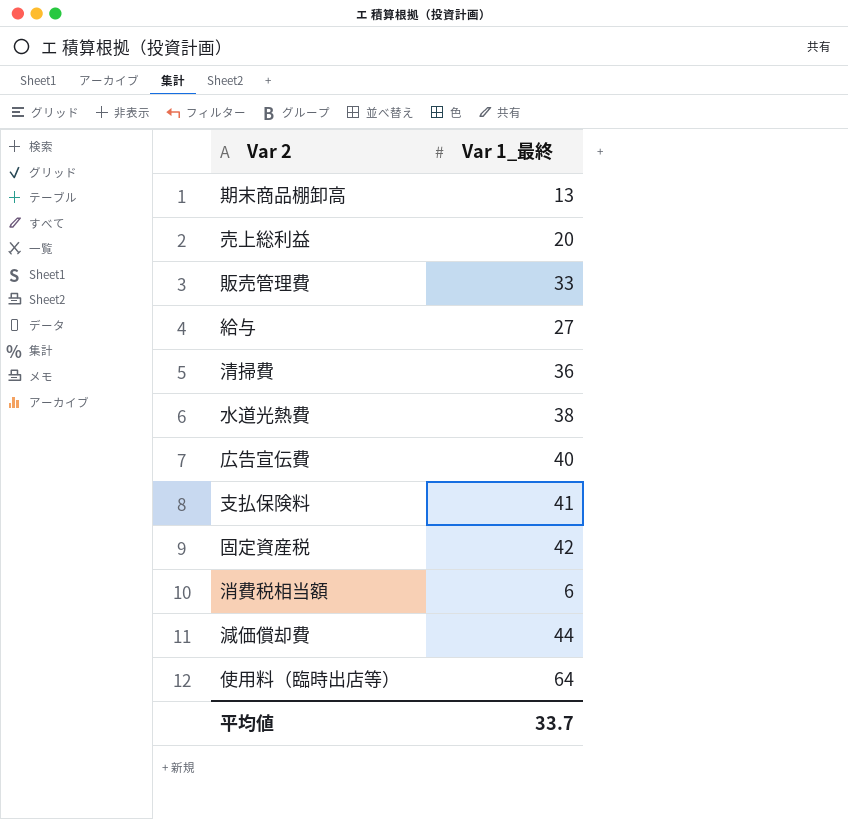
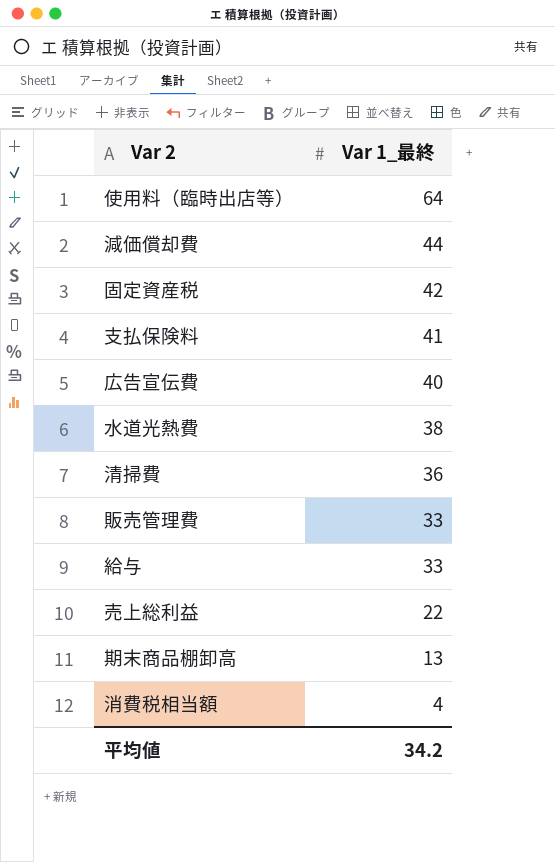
row order: none -> Var 1_最終 descending
給与 | Var 1_最終: 27 -> 33
売上総利益 | Var 1_最終: 20 -> 22
消費税相当額 | Var 1_最終: 6 -> 4
平均値 | Var 1_最終: 33.7 -> 34.2

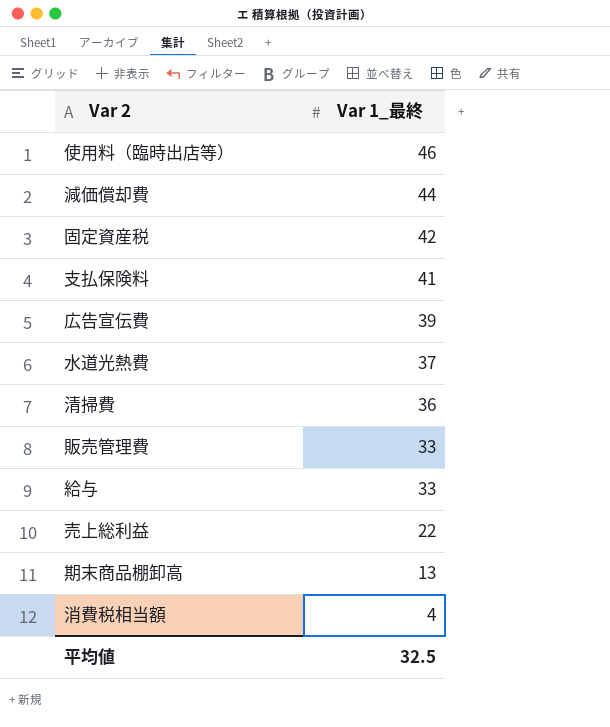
使用料（臨時出店等） | Var 1_最終: 64 -> 46
広告宣伝費 | Var 1_最終: 40 -> 39
水道光熱費 | Var 1_最終: 38 -> 37
平均値 | Var 1_最終: 34.2 -> 32.5

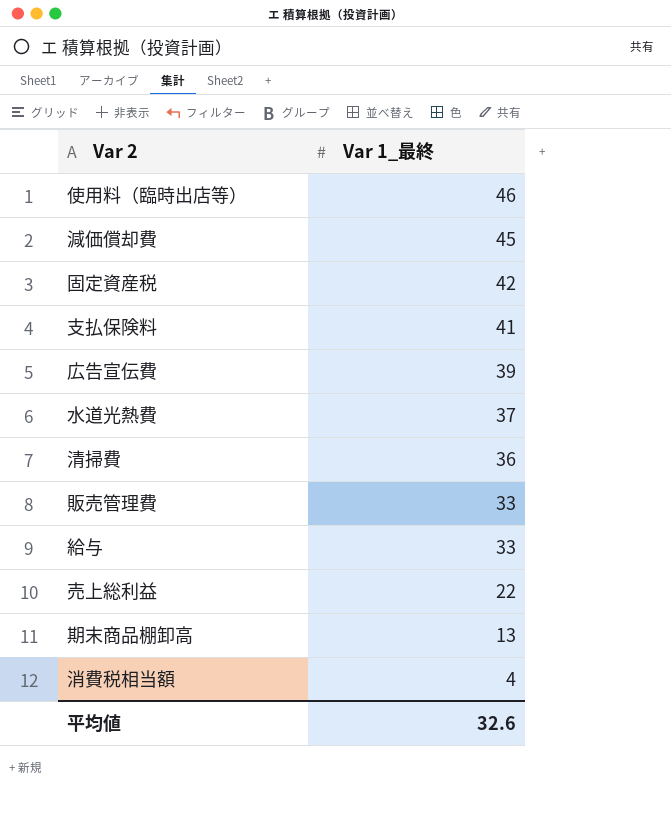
減価償却費 | Var 1_最終: 44 -> 45
平均値 | Var 1_最終: 32.5 -> 32.6

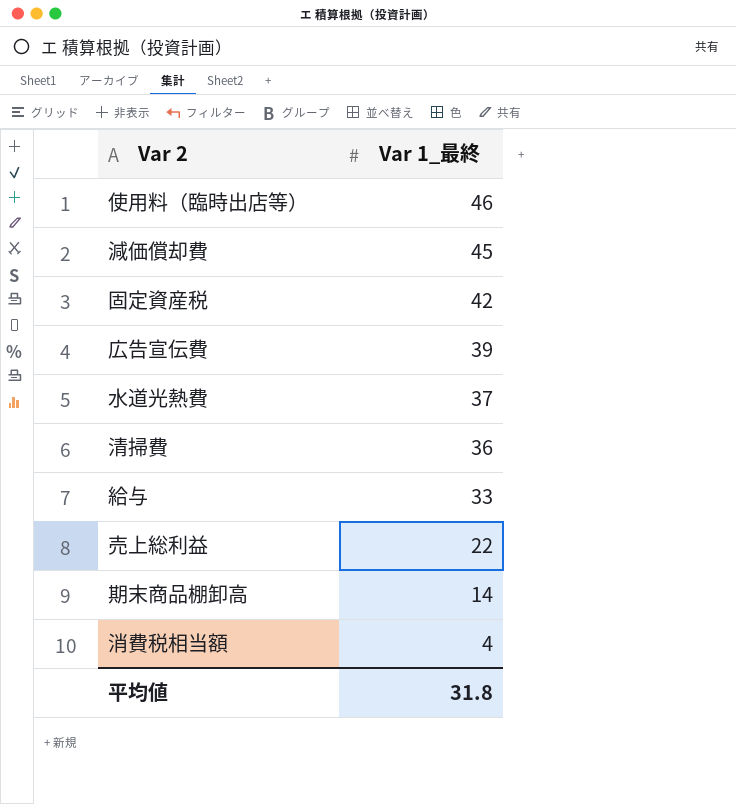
row 支払保険料: 41 -> none
row 販売管理費: 33 -> none
期末商品棚卸高 | Var 1_最終: 13 -> 14
平均値 | Var 1_最終: 32.6 -> 31.8

